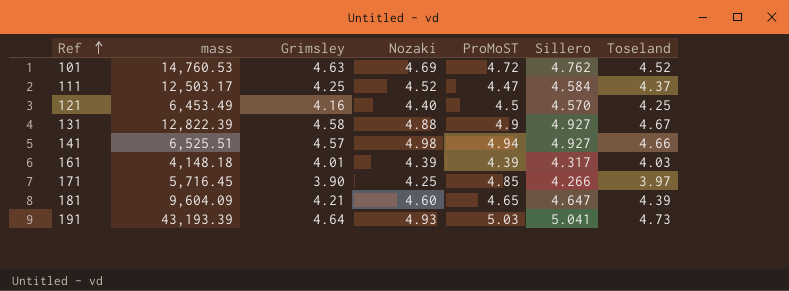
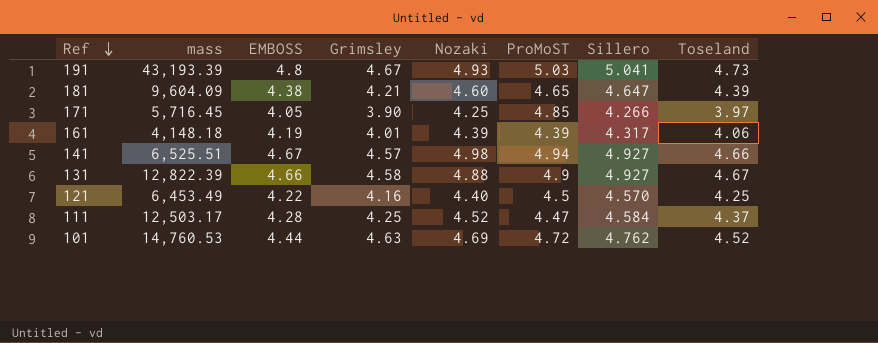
row order: Ref ascending -> Ref descending
column EMBOSS | position: none -> 3
191 | Grimsley: 4.64 -> 4.67
161 | Toseland: 4.03 -> 4.06

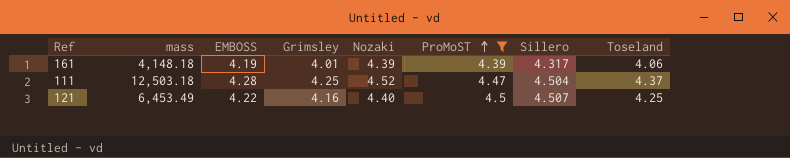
filter: none -> ProMoST <= 4.5
row order: Ref descending -> ProMoST ascending
111 | mass: 12,503.17 -> 12,503.18
111 | Sillero: 4.584 -> 4.504
121 | Sillero: 4.570 -> 4.507

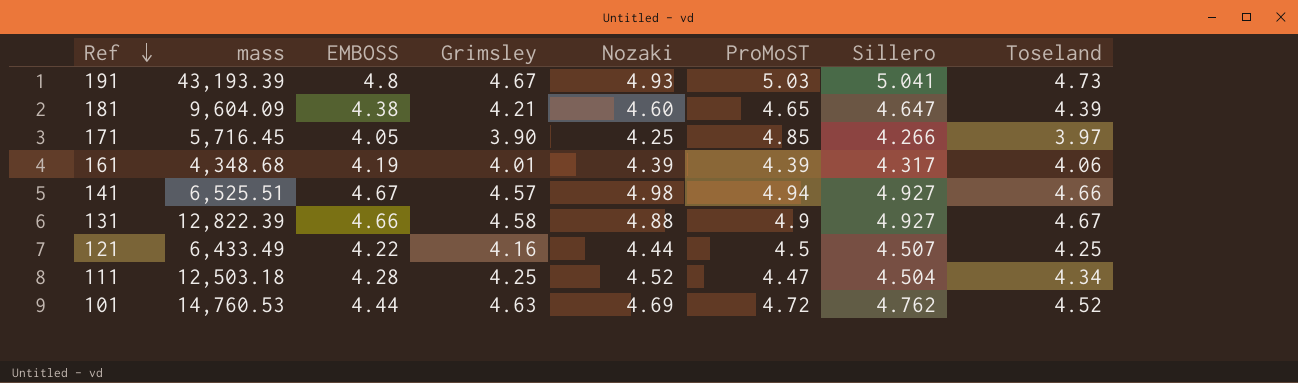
filter: ProMoST <= 4.5 -> none
row order: ProMoST ascending -> Ref descending
161 | mass: 4,148.18 -> 4,348.68
121 | mass: 6,453.49 -> 6,433.49
121 | Nozaki: 4.40 -> 4.44
111 | Toseland: 4.37 -> 4.34

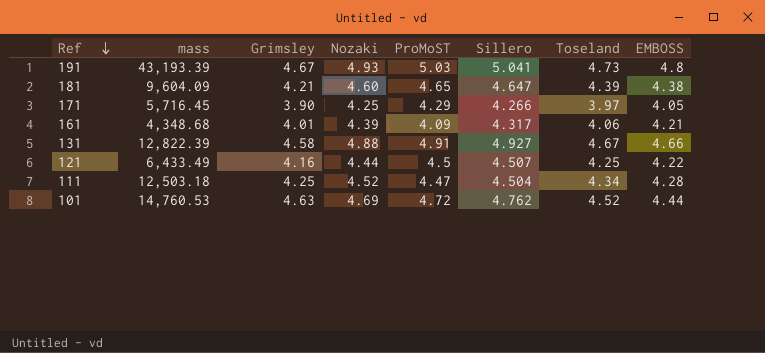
column EMBOSS | position: 3 -> 8
row 141: 6,525.51 | 4.67 | 4.57 | 4.98 | 4.94 | 4.927 | 4.66 -> none
171 | ProMoST: 4.85 -> 4.29
161 | ProMoST: 4.39 -> 4.09
161 | EMBOSS: 4.19 -> 4.21
131 | ProMoST: 4.9 -> 4.91

